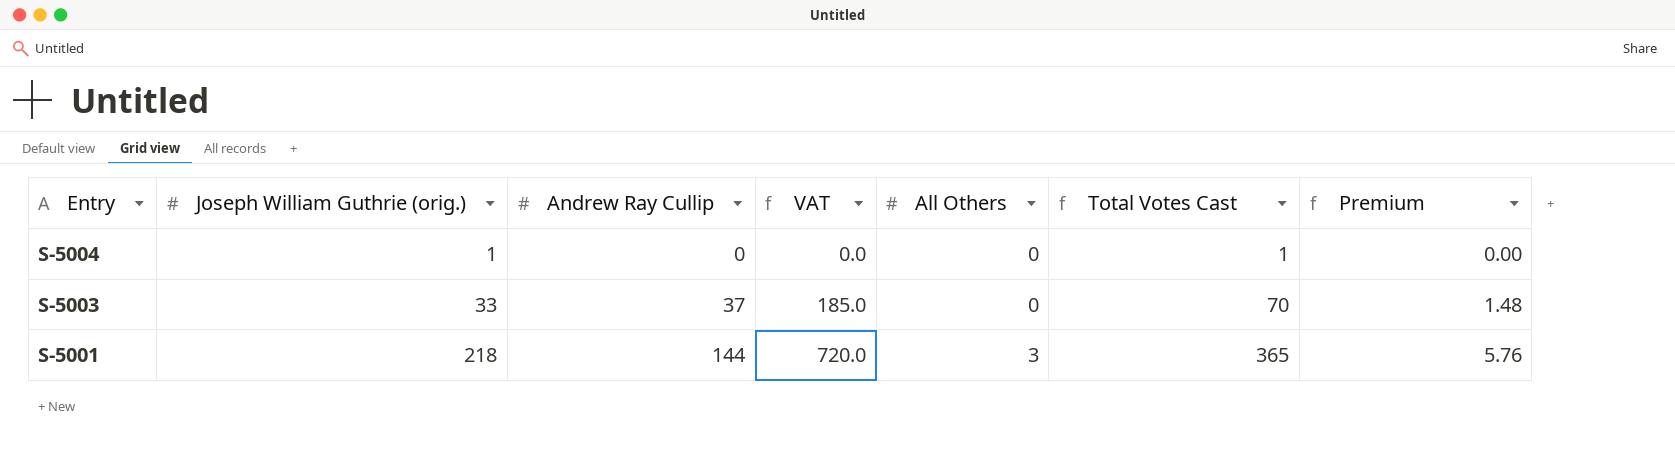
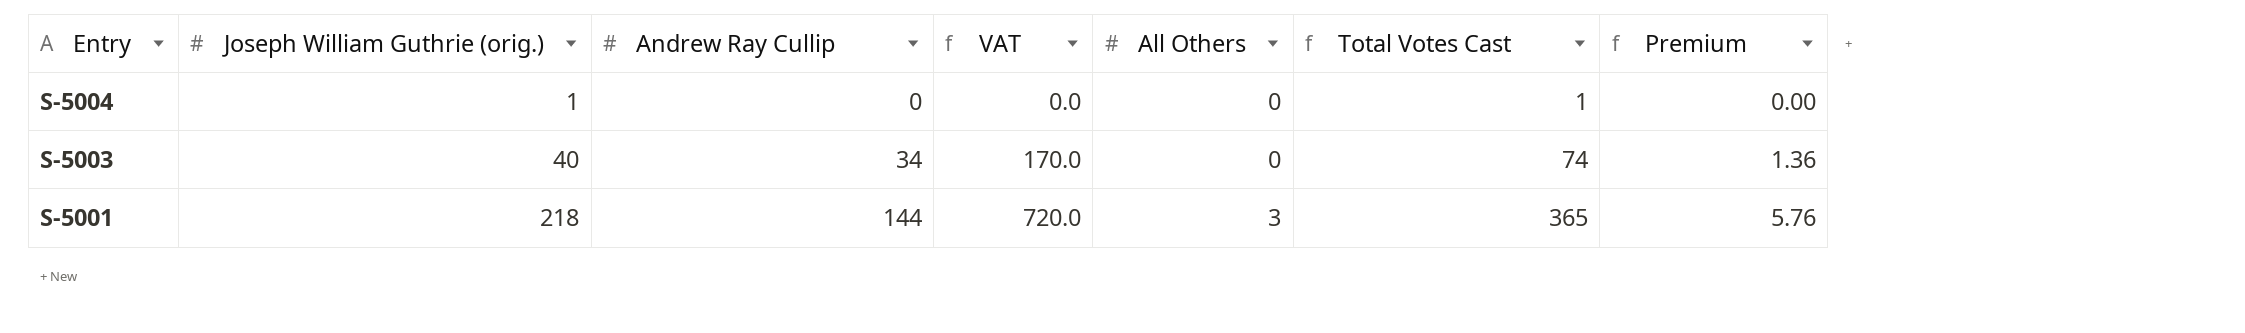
S-5003 | Joseph William Guthrie (orig.): 33 -> 40
S-5003 | Andrew Ray Cullip: 37 -> 34
S-5003 | VAT: 185.0 -> 170.0
S-5003 | Total Votes Cast: 70 -> 74
S-5003 | Premium: 1.48 -> 1.36

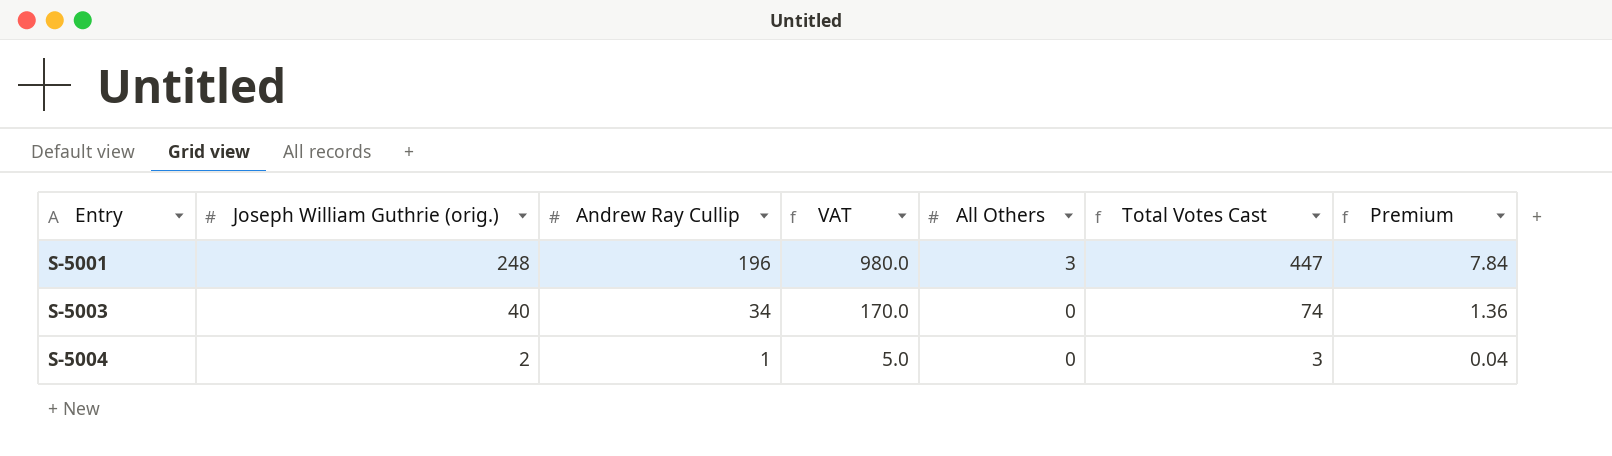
row order: Entry descending -> Entry ascending
S-5001 | Joseph William Guthrie (orig.): 218 -> 248
S-5001 | Andrew Ray Cullip: 144 -> 196
S-5001 | VAT: 720.0 -> 980.0
S-5001 | Total Votes Cast: 365 -> 447
S-5001 | Premium: 5.76 -> 7.84
S-5004 | Joseph William Guthrie (orig.): 1 -> 2
S-5004 | Andrew Ray Cullip: 0 -> 1
S-5004 | VAT: 0.0 -> 5.0
S-5004 | Total Votes Cast: 1 -> 3
S-5004 | Premium: 0.00 -> 0.04

